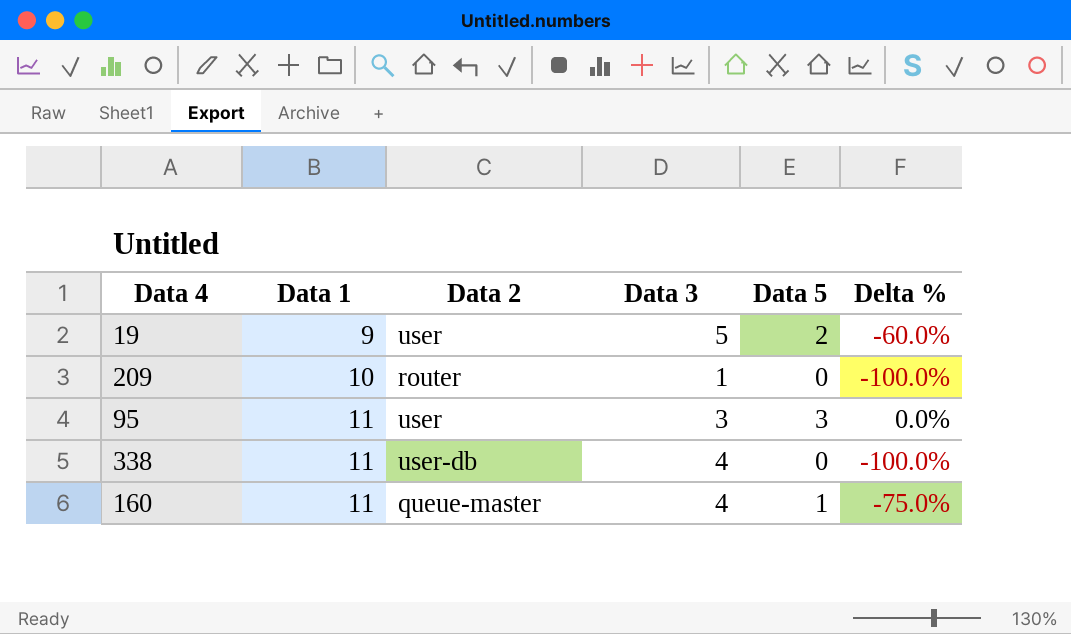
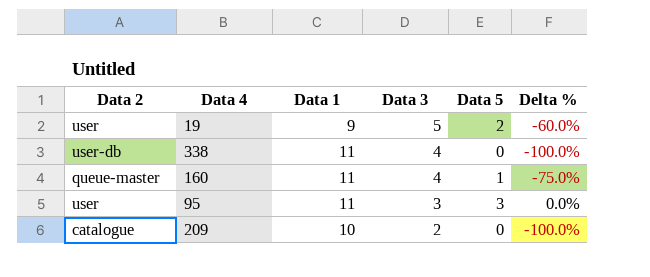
row order: Data 1 ascending -> Data 3 descending
column Data 2 | position: 3 -> 1
209 | Data 2: router -> catalogue
209 | Data 3: 1 -> 2

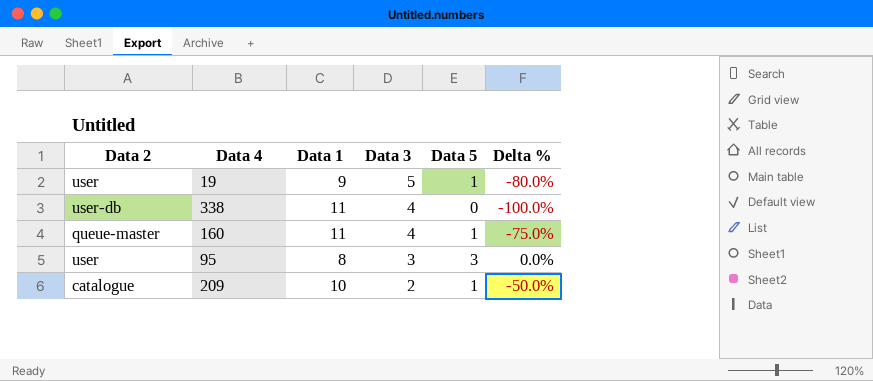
19 | Data 5: 2 -> 1
19 | Delta %: -60.0% -> -80.0%
95 | Data 1: 11 -> 8
209 | Data 5: 0 -> 1
209 | Delta %: -100.0% -> -50.0%

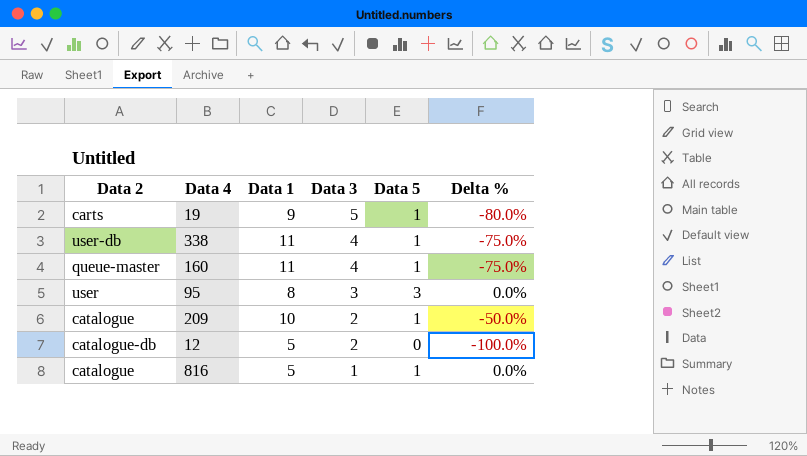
19 | Data 2: user -> carts
338 | Data 5: 0 -> 1
338 | Delta %: -100.0% -> -75.0%
row 12: none -> catalogue-db | 5 | 2 | 0 | -100.0%
row 816: none -> catalogue | 5 | 1 | 1 | 0.0%

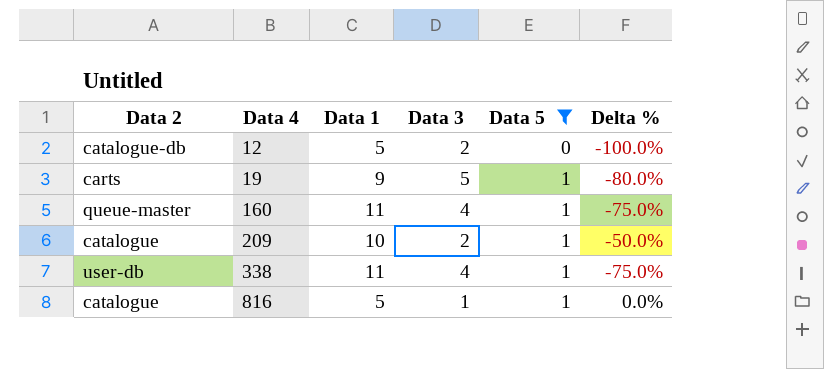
filter: none -> Data 5 != 3
row order: Data 3 descending -> Data 4 ascending

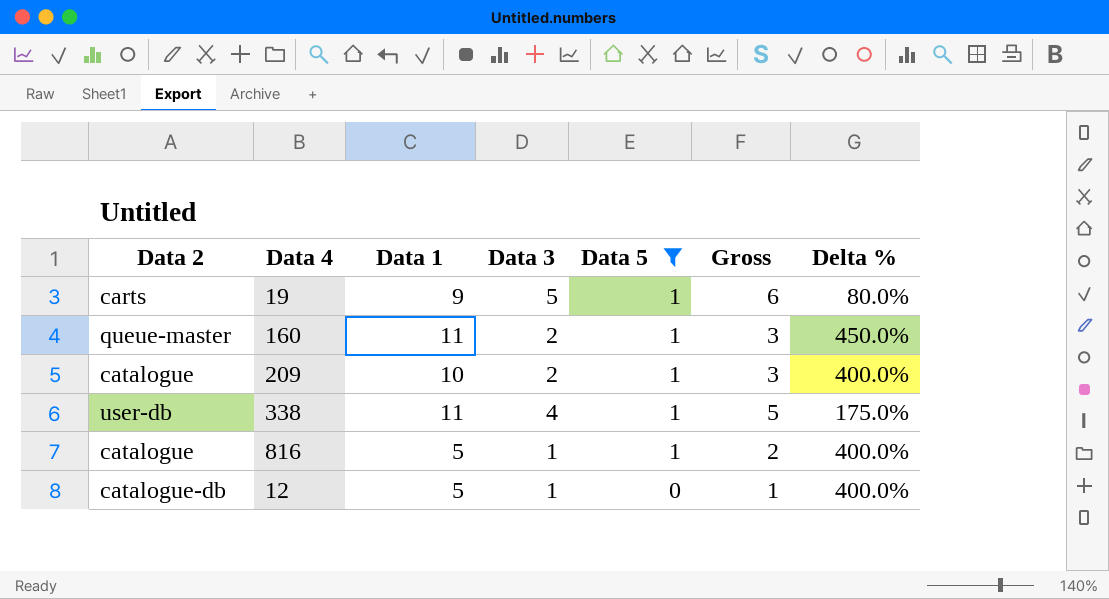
row order: Data 4 ascending -> Data 5 descending
column Gross | formula: none -> [Data 3] + [Data 5]
column Delta % | formula: ([Data 5] - [Data 3]) / [Data 3] -> ([Data 1] - [Data 3]) / [Data 3]
160 | Data 3: 4 -> 2
12 | Data 3: 2 -> 1

